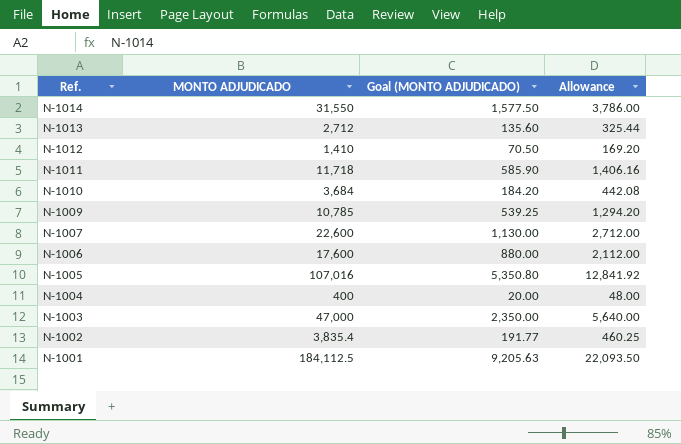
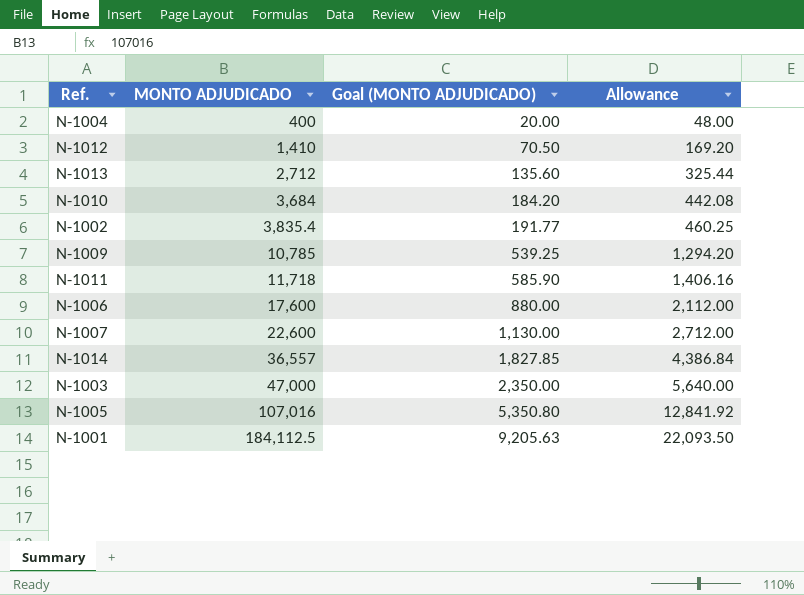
row order: Ref. descending -> MONTO ADJUDICADO ascending
N-1014 | MONTO ADJUDICADO: 31,550 -> 36,557
N-1014 | Goal (MONTO ADJUDICADO): 1,577.50 -> 1,827.85
N-1014 | Allowance: 3,786.00 -> 4,386.84

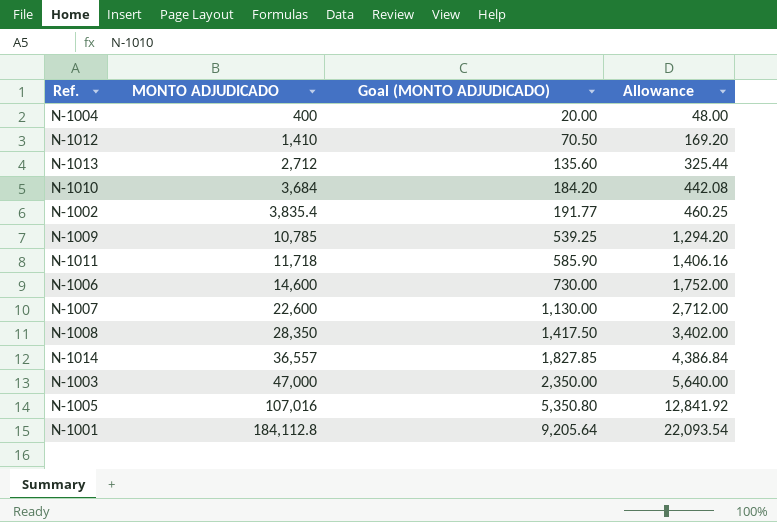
N-1006 | MONTO ADJUDICADO: 17,600 -> 14,600
N-1006 | Goal (MONTO ADJUDICADO): 880.00 -> 730.00
N-1006 | Allowance: 2,112.00 -> 1,752.00
row N-1008: none -> 28,350 | 1,417.50 | 3,402.00
N-1001 | MONTO ADJUDICADO: 184,112.5 -> 184,112.8
N-1001 | Goal (MONTO ADJUDICADO): 9,205.63 -> 9,205.64
N-1001 | Allowance: 22,093.50 -> 22,093.54

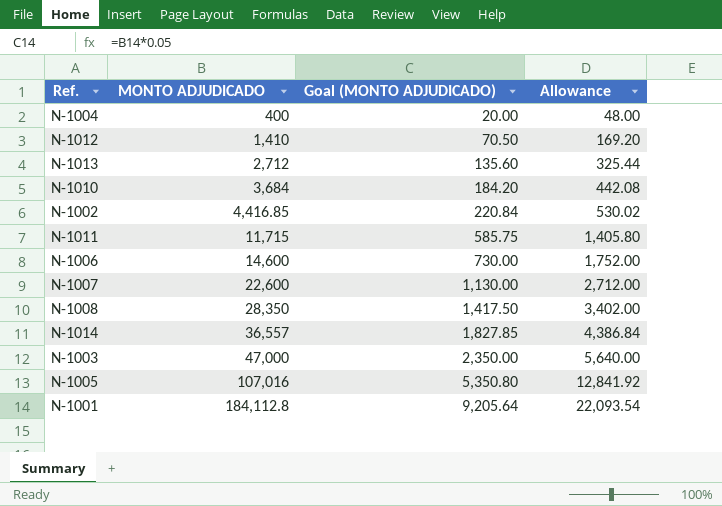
row N-1009: 10,785 | 539.25 | 1,294.20 -> none
N-1002 | MONTO ADJUDICADO: 3,835.4 -> 4,416.85
N-1002 | Goal (MONTO ADJUDICADO): 191.77 -> 220.84
N-1002 | Allowance: 460.25 -> 530.02
N-1011 | MONTO ADJUDICADO: 11,718 -> 11,715
N-1011 | Goal (MONTO ADJUDICADO): 585.90 -> 585.75
N-1011 | Allowance: 1,406.16 -> 1,405.80

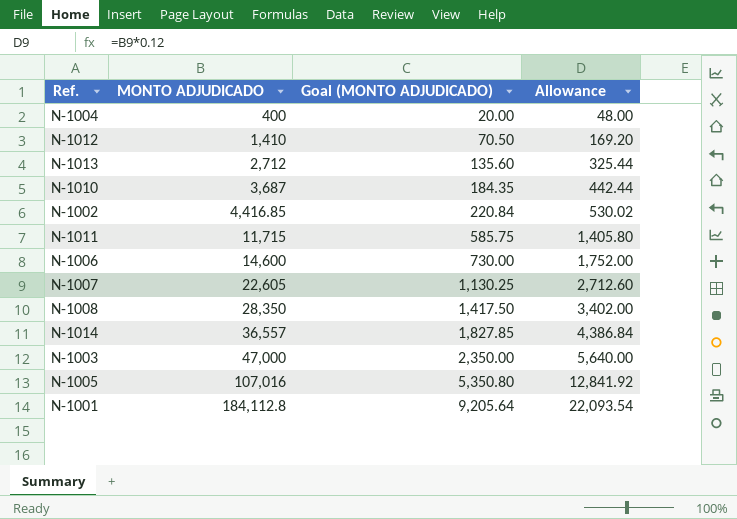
N-1010 | MONTO ADJUDICADO: 3,684 -> 3,687
N-1010 | Goal (MONTO ADJUDICADO): 184.20 -> 184.35
N-1010 | Allowance: 442.08 -> 442.44
N-1007 | MONTO ADJUDICADO: 22,600 -> 22,605
N-1007 | Goal (MONTO ADJUDICADO): 1,130.00 -> 1,130.25
N-1007 | Allowance: 2,712.00 -> 2,712.60

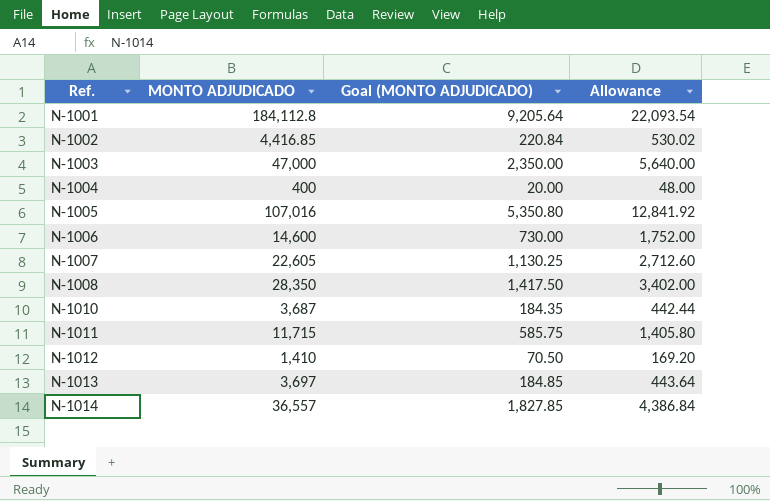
row order: MONTO ADJUDICADO ascending -> Ref. ascending
N-1013 | MONTO ADJUDICADO: 2,712 -> 3,697
N-1013 | Goal (MONTO ADJUDICADO): 135.60 -> 184.85
N-1013 | Allowance: 325.44 -> 443.64

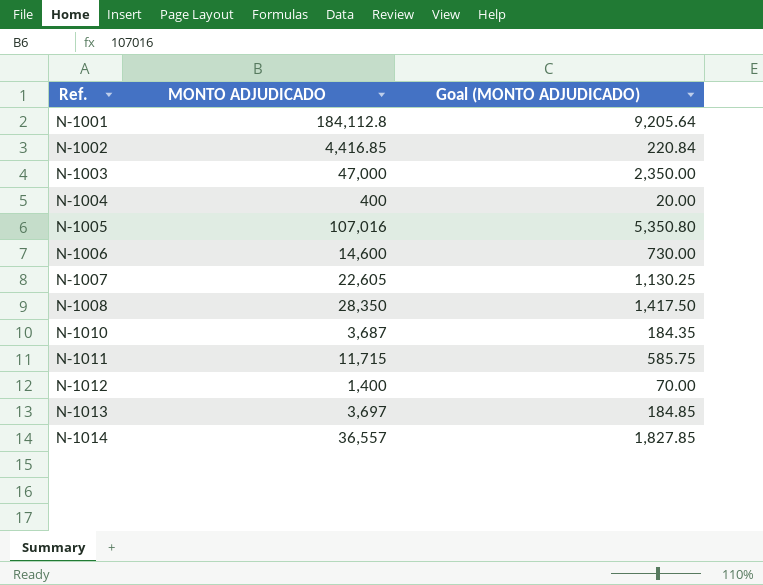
column Allowance | formula: [MONTO ADJUDICADO] * 0.12 -> none
N-1012 | MONTO ADJUDICADO: 1,410 -> 1,400
N-1012 | Goal (MONTO ADJUDICADO): 70.50 -> 70.00

